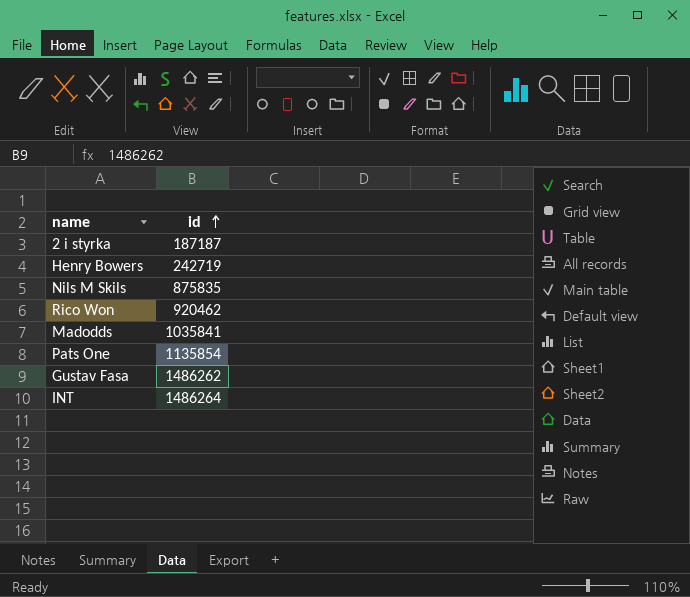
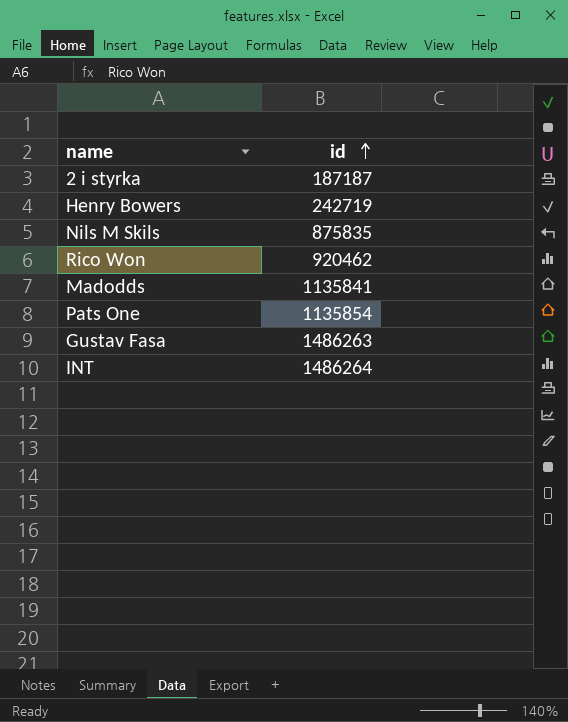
Madodds | id: 1035841 -> 1135841
Gustav Fasa | id: 1486262 -> 1486263

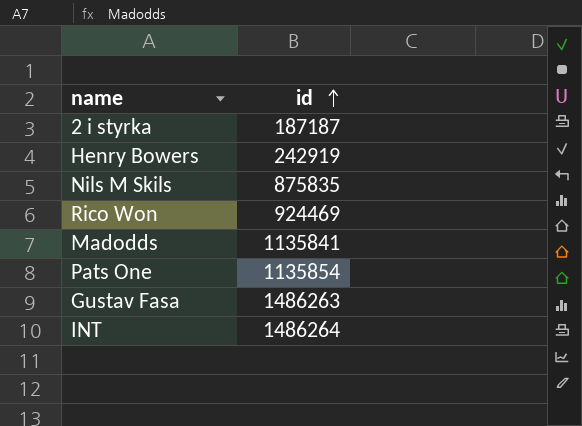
Henry Bowers | id: 242719 -> 242919
Rico Won | id: 920462 -> 924469

